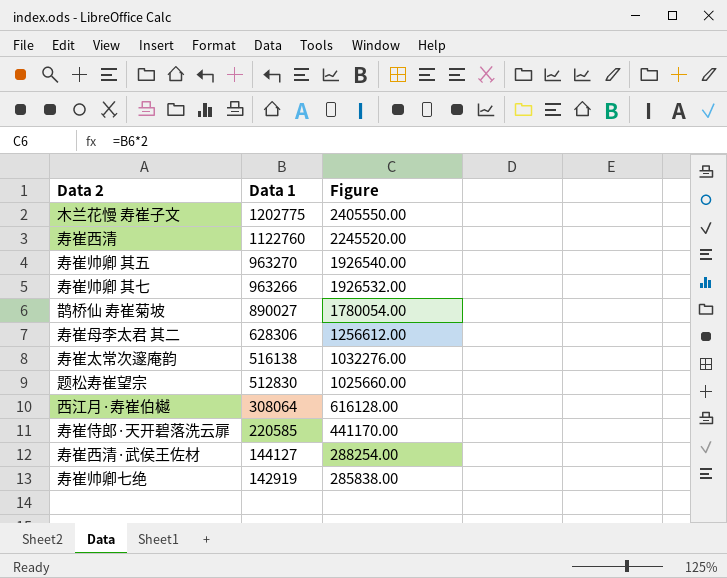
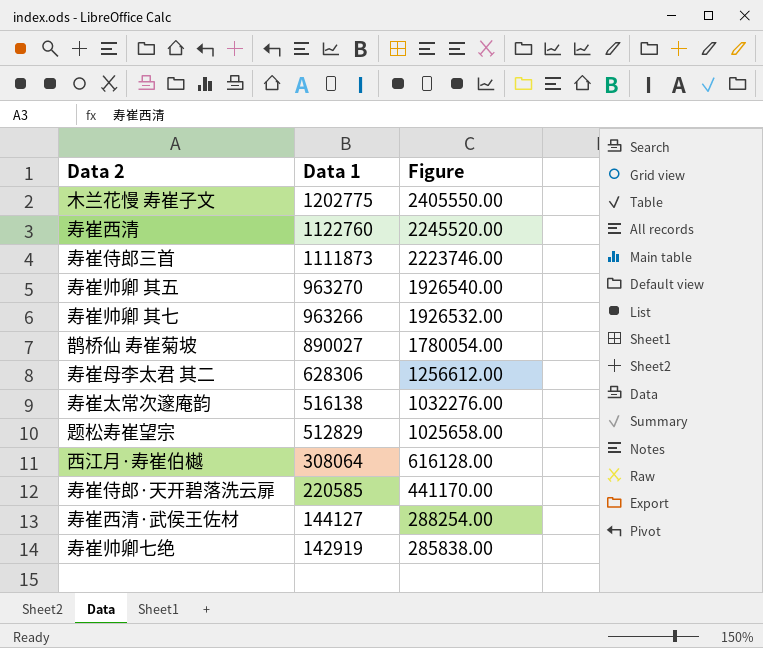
row 寿崔侍郎三首: none -> 1111873 | 2223746.00
题松寿崔望宗 | Data 1: 512830 -> 512829
题松寿崔望宗 | Figure: 1025660.00 -> 1025658.00

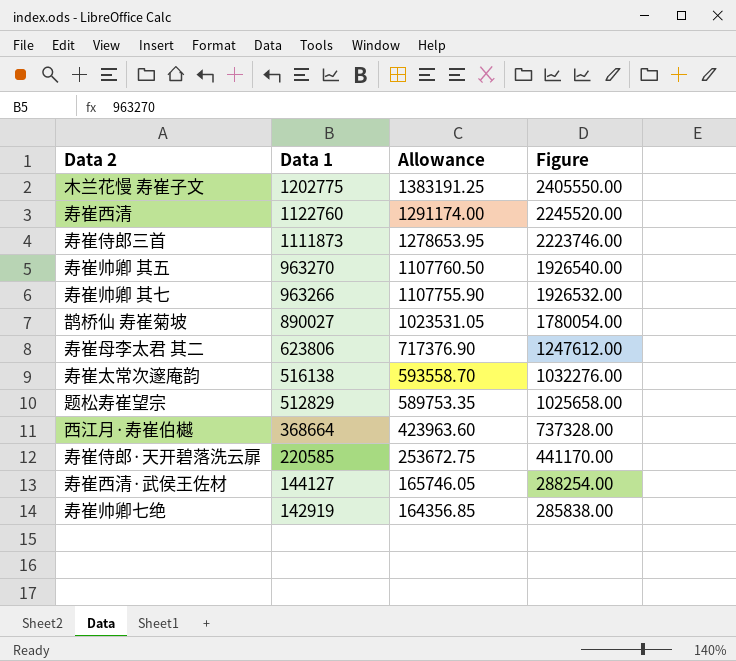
column Allowance | formula: none -> [Data 1] * 1.15
寿崔母李太君 其二 | Data 1: 628306 -> 623806
寿崔母李太君 其二 | Figure: 1256612.00 -> 1247612.00
西江月·寿崔伯樾 | Data 1: 308064 -> 368664
西江月·寿崔伯樾 | Figure: 616128.00 -> 737328.00

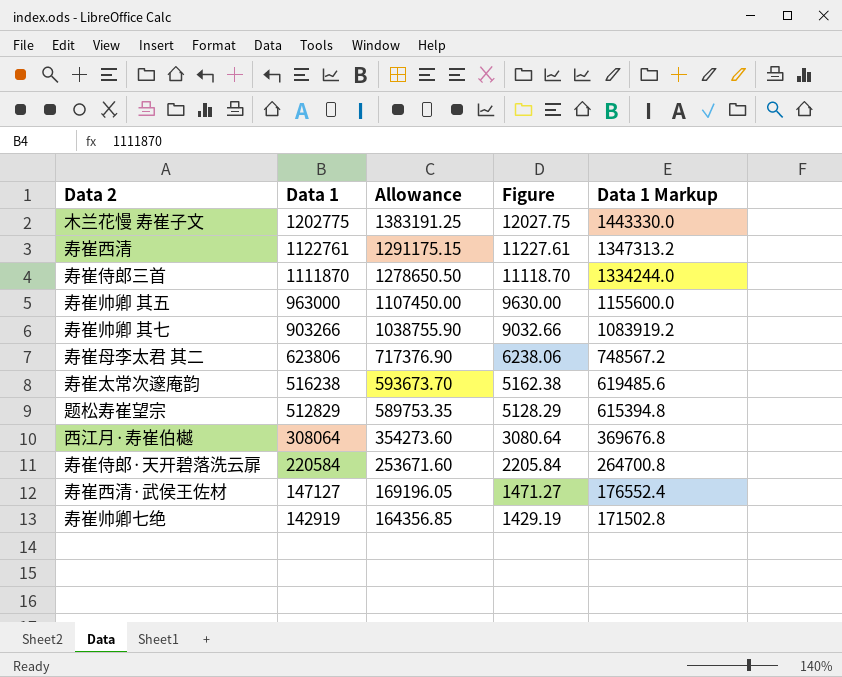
column Figure | formula: [Data 1] * 2 -> [Data 1] * 0.01
column Data 1 Markup | formula: none -> [Data 1] * 1.2
row 鹊桥仙 寿崔菊坡: 890027 | 1023531.05 | 1780054.00 -> none
寿崔西清 | Data 1: 1122760 -> 1122761
寿崔西清 | Allowance: 1291174.00 -> 1291175.15
寿崔侍郎三首 | Data 1: 1111873 -> 1111870
寿崔侍郎三首 | Allowance: 1278653.95 -> 1278650.50
寿崔帅卿 其五 | Data 1: 963270 -> 963000
寿崔帅卿 其五 | Allowance: 1107760.50 -> 1107450.00
寿崔帅卿 其七 | Data 1: 963266 -> 903266
寿崔帅卿 其七 | Allowance: 1107755.90 -> 1038755.90
寿崔太常次邃庵韵 | Data 1: 516138 -> 516238
寿崔太常次邃庵韵 | Allowance: 593558.70 -> 593673.70
西江月·寿崔伯樾 | Data 1: 368664 -> 308064
西江月·寿崔伯樾 | Allowance: 423963.60 -> 354273.60
寿崔侍郎·天开碧落洗云扉 | Data 1: 220585 -> 220584
寿崔侍郎·天开碧落洗云扉 | Allowance: 253672.75 -> 253671.60
寿崔西清·武侯王佐材 | Data 1: 144127 -> 147127
寿崔西清·武侯王佐材 | Allowance: 165746.05 -> 169196.05

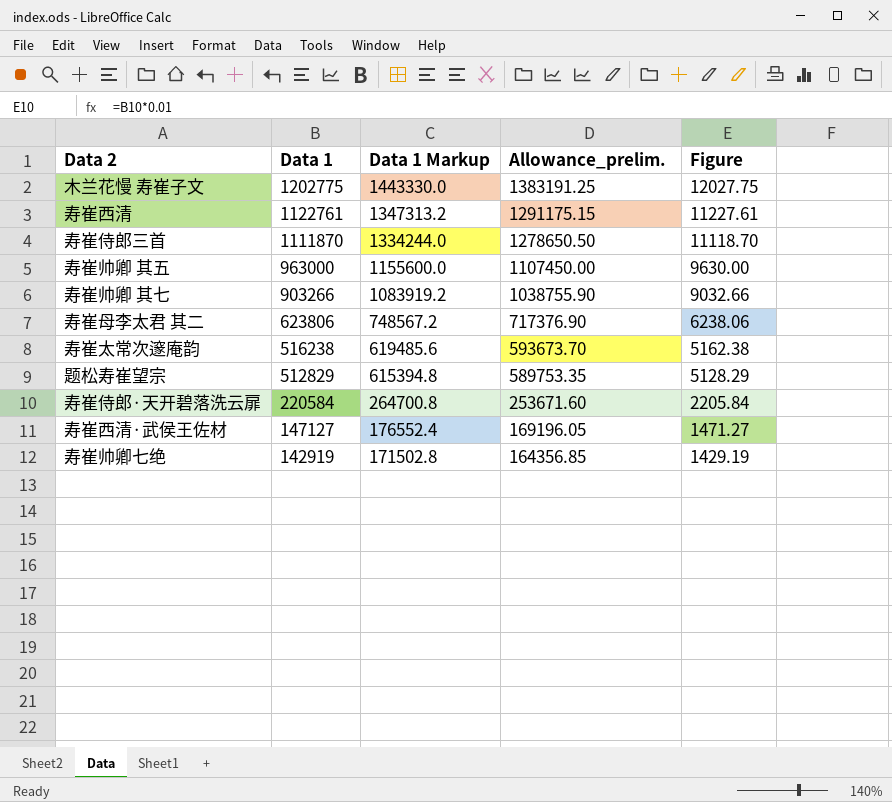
column Data 1 Markup | position: 5 -> 3
column name: Allowance -> Allowance_prelim.
row 西江月·寿崔伯樾: 308064 | 354273.60 | 3080.64 | 369676.8 -> none

